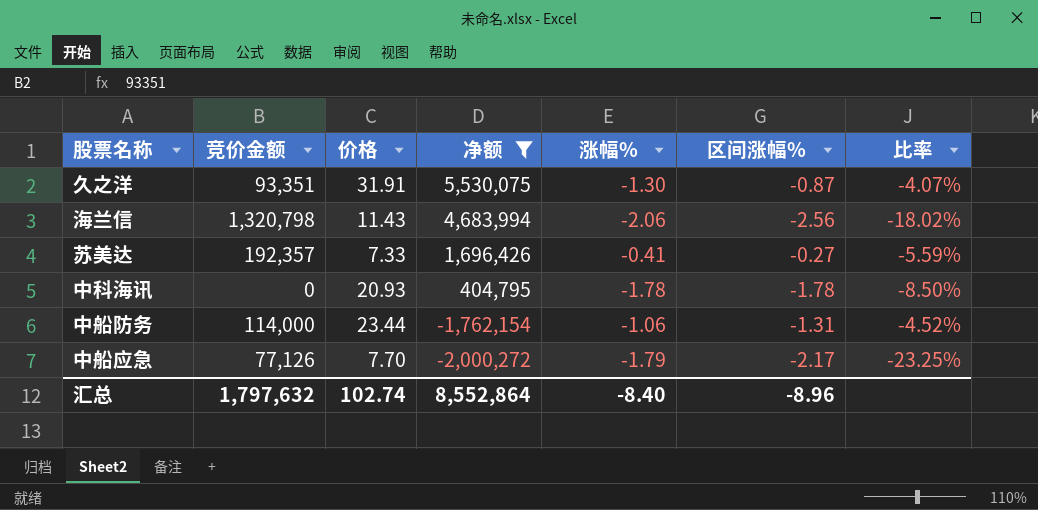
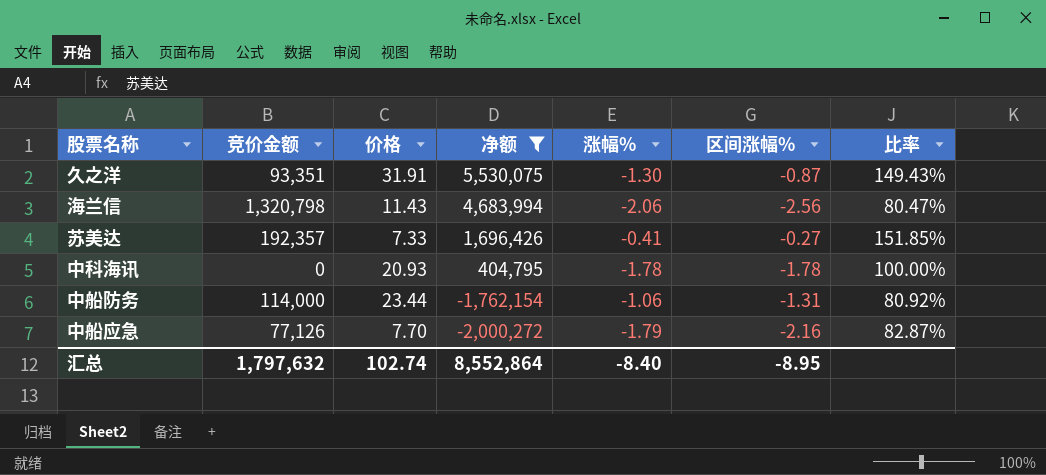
column 比率 | formula: [涨幅%] / [价格] -> [涨幅%] / [区间涨幅%]
中船应急 | 区间涨幅%: -2.17 -> -2.16
汇总 | 区间涨幅%: -8.96 -> -8.95

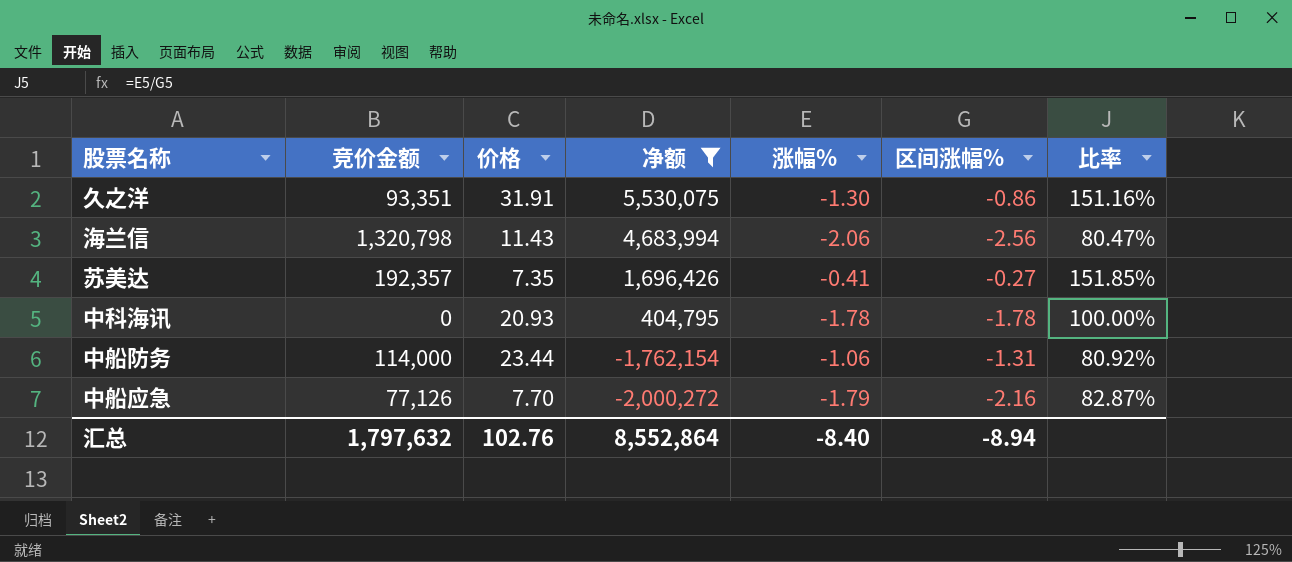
久之洋 | 区间涨幅%: -0.87 -> -0.86
久之洋 | 比率: 149.43% -> 151.16%
苏美达 | 价格: 7.33 -> 7.35
汇总 | 价格: 102.74 -> 102.76
汇总 | 区间涨幅%: -8.95 -> -8.94

